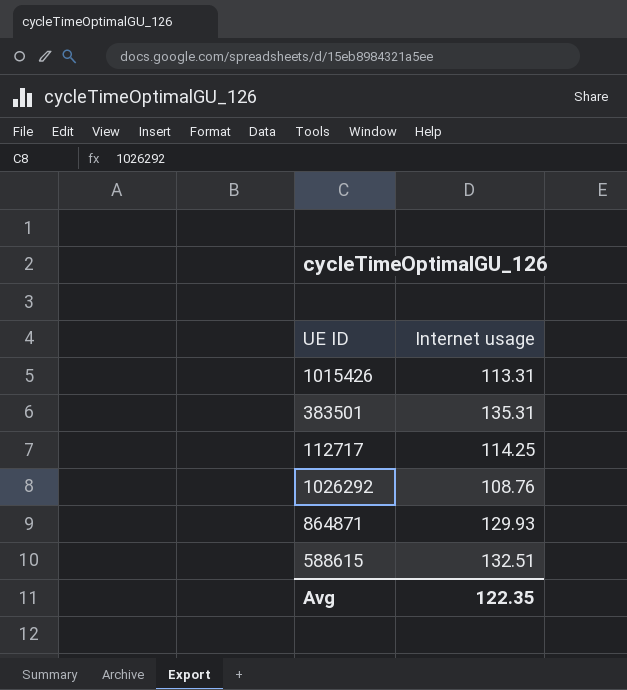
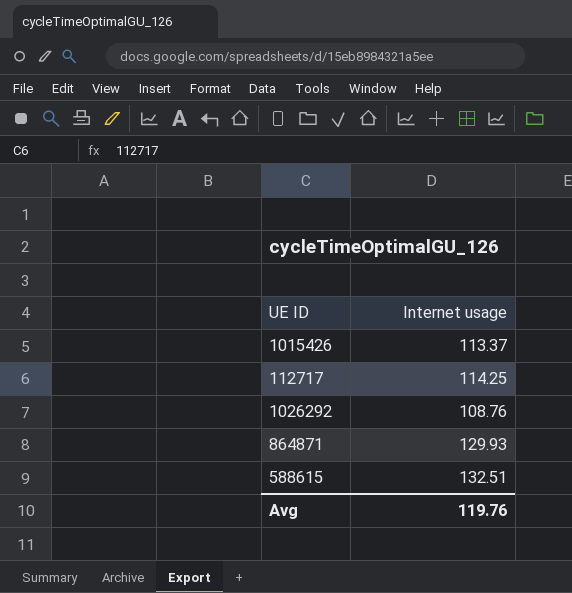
row 383501: 135.31 -> none
1015426 | Internet usage: 113.31 -> 113.37
Avg | Internet usage: 122.35 -> 119.76

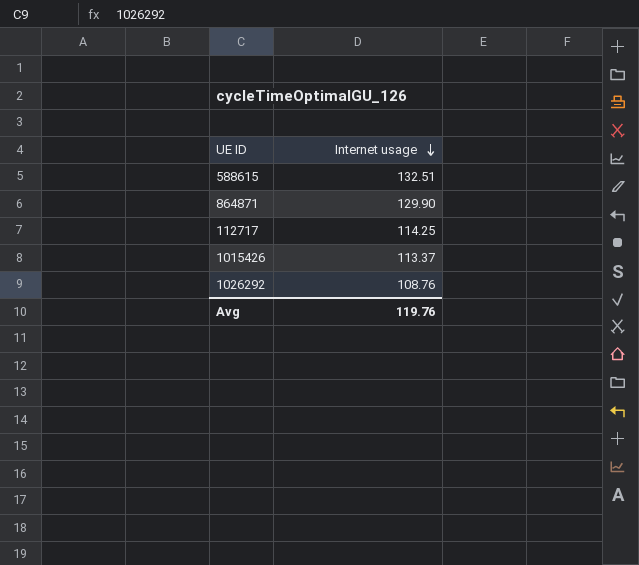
row order: none -> Internet usage descending
864871 | Internet usage: 129.93 -> 129.90

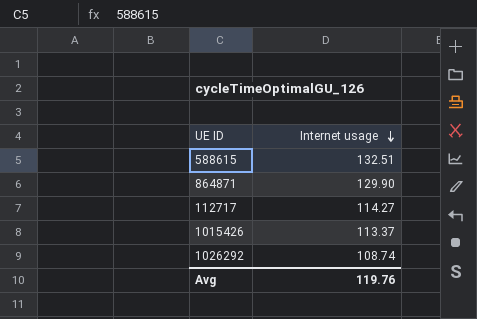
112717 | Internet usage: 114.25 -> 114.27
1026292 | Internet usage: 108.76 -> 108.74

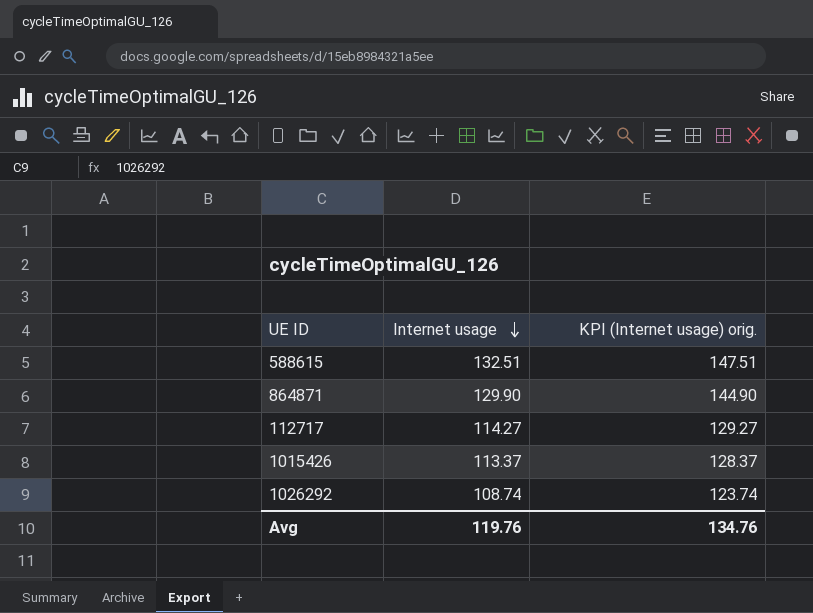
column KPI (Internet usage) orig. | formula: none -> [Internet usage] + 15

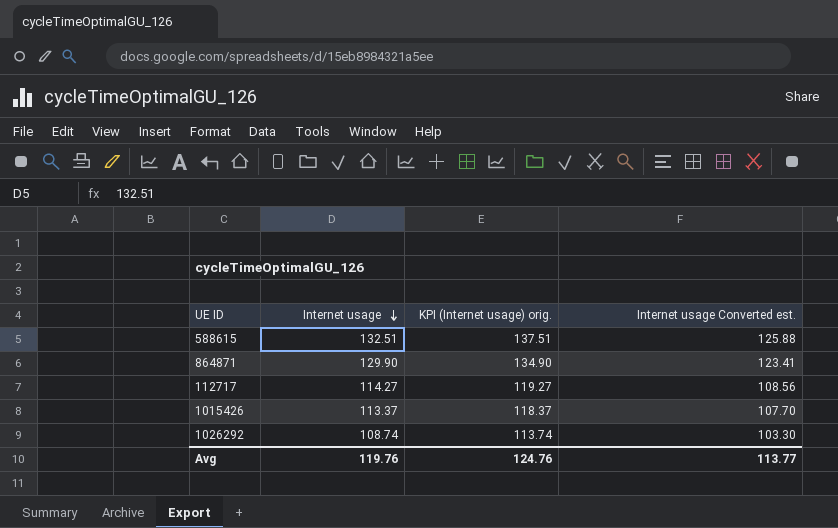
column KPI (Internet usage) orig. | formula: [Internet usage] + 15 -> [Internet usage] + 5
column Internet usage Converted est. | formula: none -> [Internet usage] * 0.95
Avg | KPI (Internet usage) orig.: 134.76 -> 124.76

